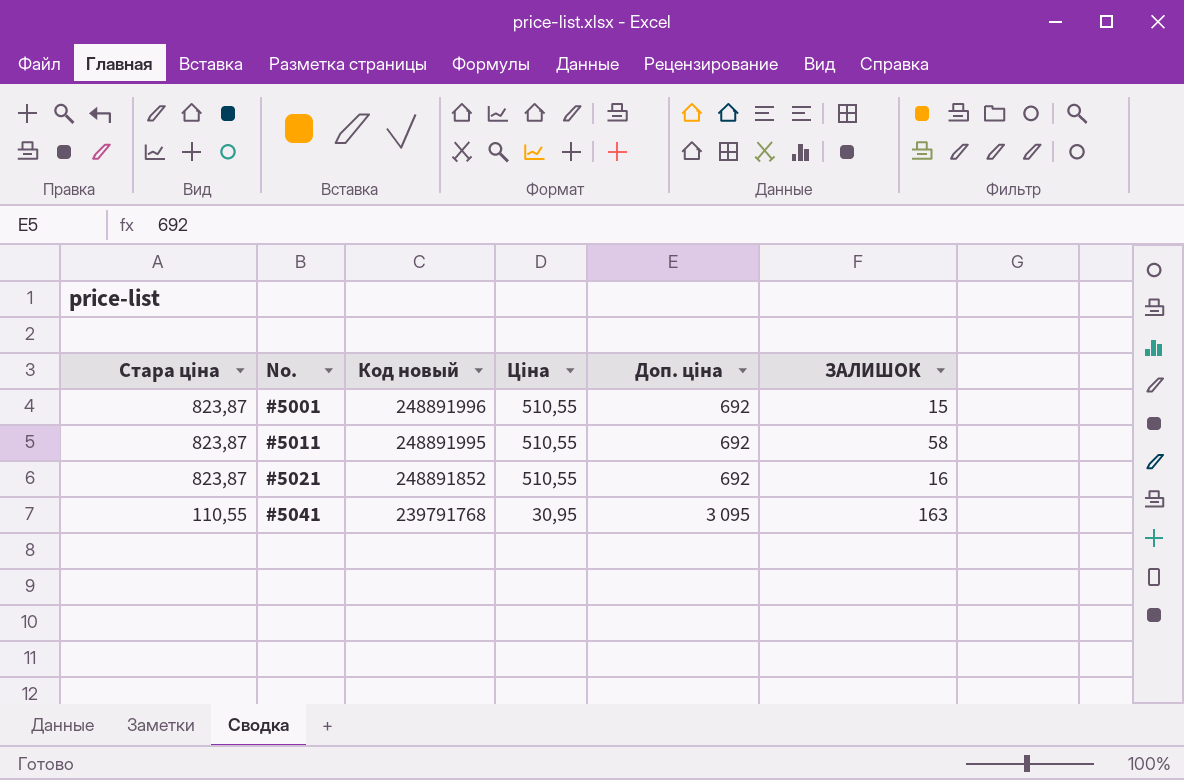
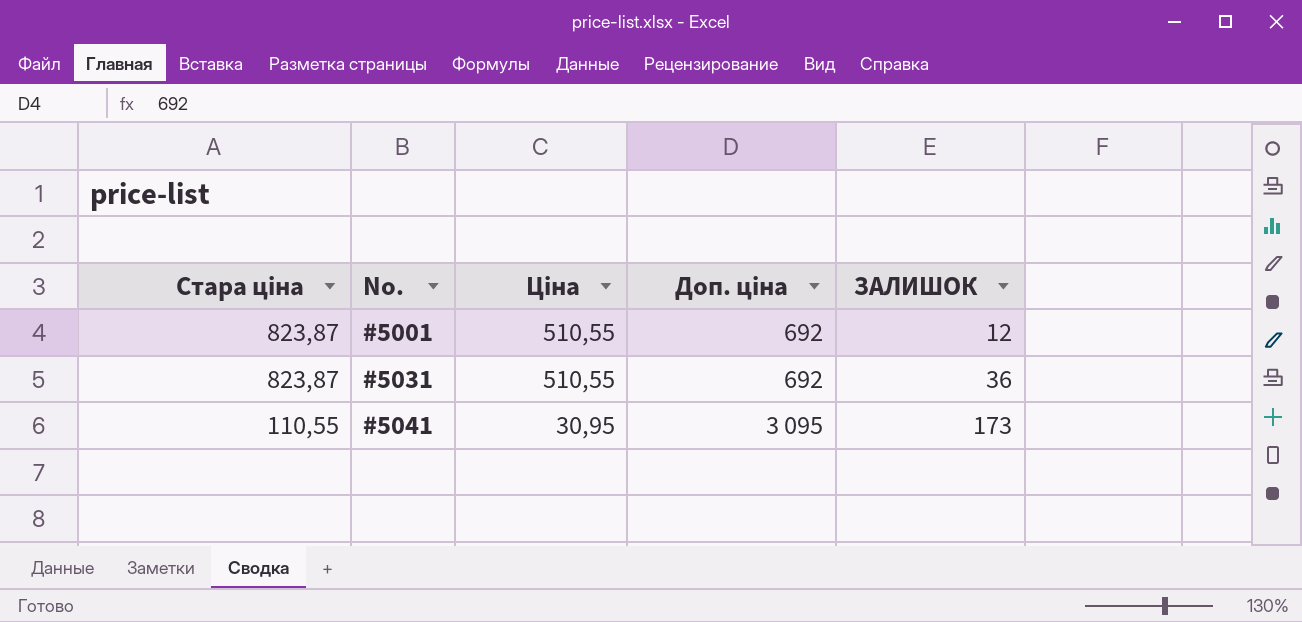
column Код новый | position: 3 -> none
row #5011: 823,87 | 248891995 | 510,55 | 692 | 58 -> none
row #5021: 823,87 | 248891852 | 510,55 | 692 | 16 -> none
#5001 | ЗАЛИШОК: 15 -> 12
row #5031: none -> 823,87 | 510,55 | 692 | 36
#5041 | ЗАЛИШОК: 163 -> 173

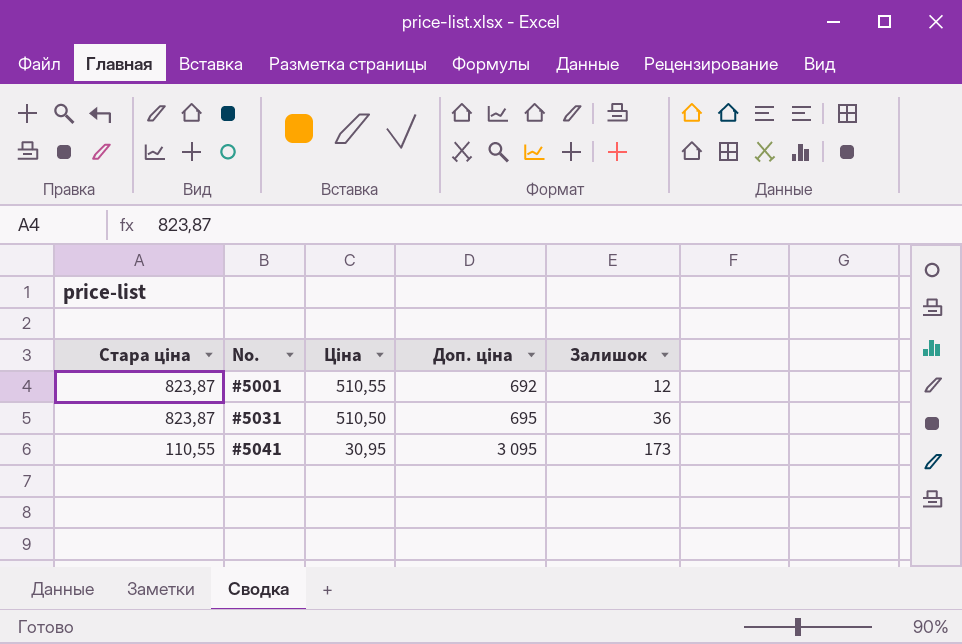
column name: ЗАЛИШОК -> Залишок
#5031 | Ціна: 510,55 -> 510,50
#5031 | Доп. ціна: 692 -> 695

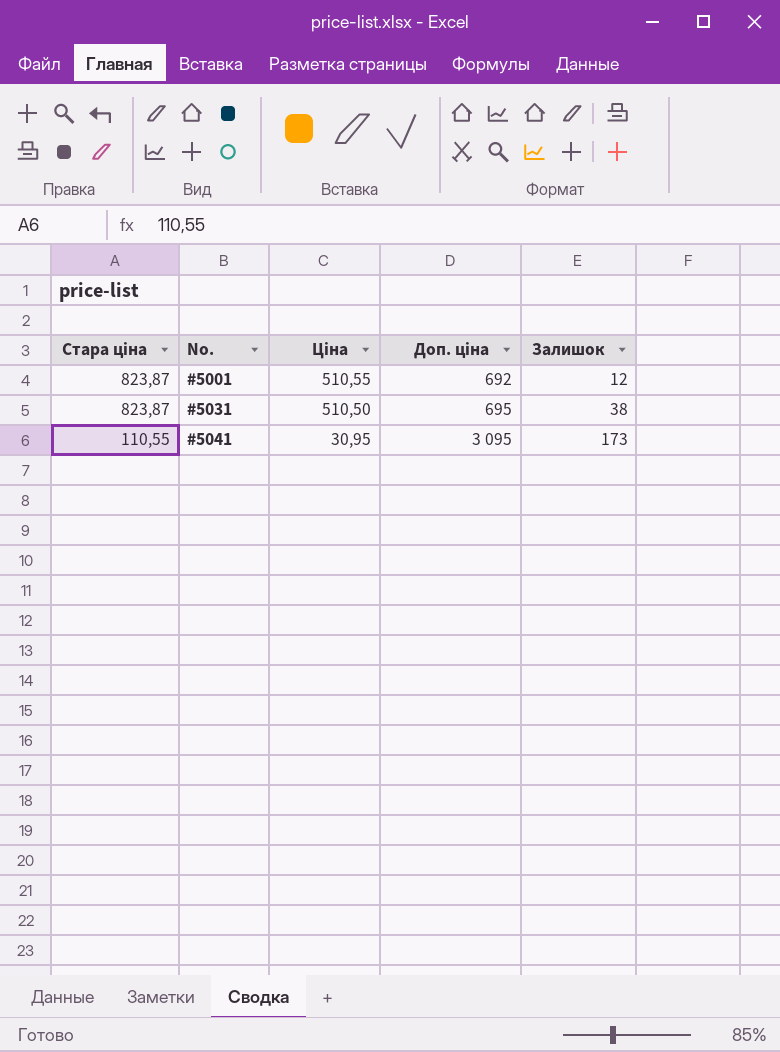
#5031 | Залишок: 36 -> 38

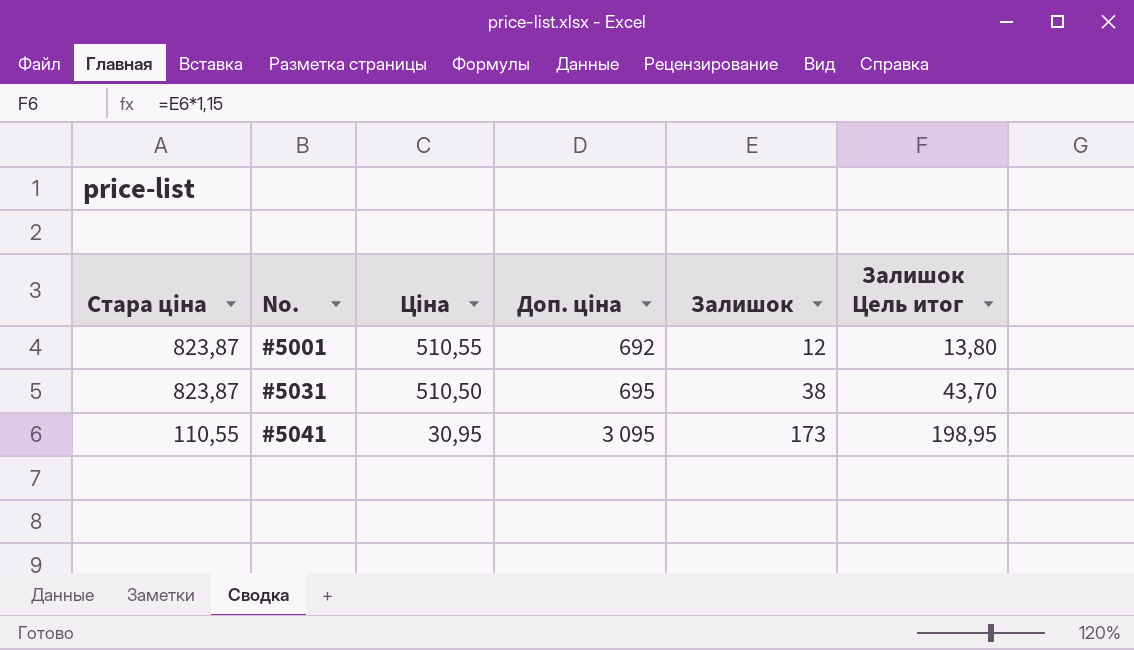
column Залишок Цель итог | formula: none -> [Залишок] * 1,15

